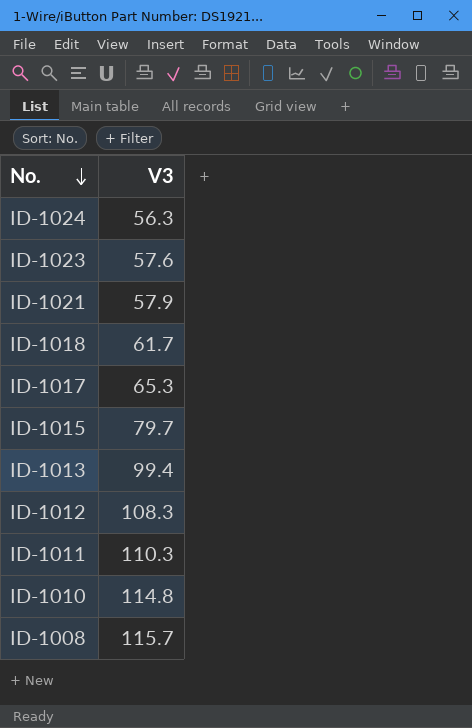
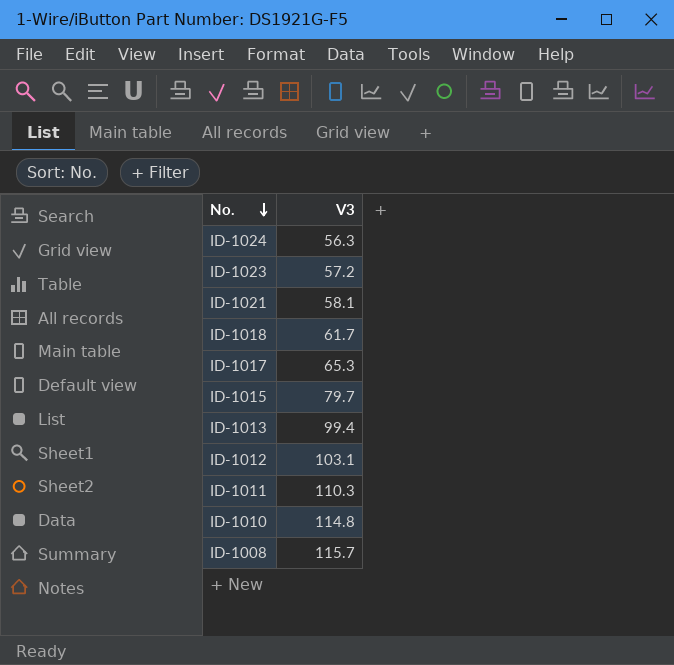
ID-1023 | V3: 57.6 -> 57.2
ID-1021 | V3: 57.9 -> 58.1
ID-1012 | V3: 108.3 -> 103.1

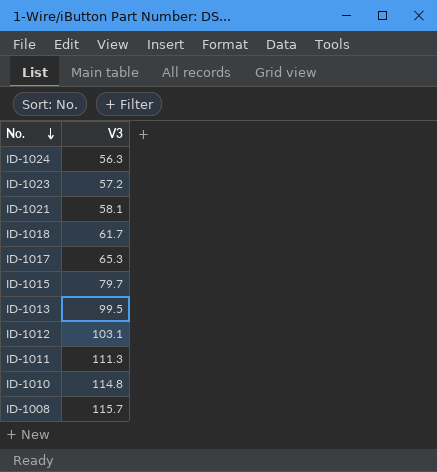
ID-1013 | V3: 99.4 -> 99.5
ID-1011 | V3: 110.3 -> 111.3

